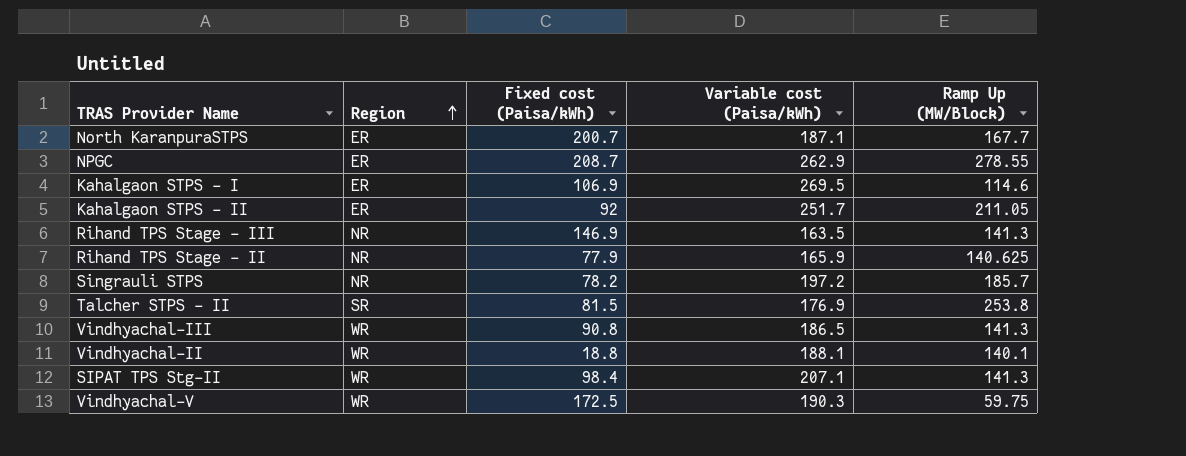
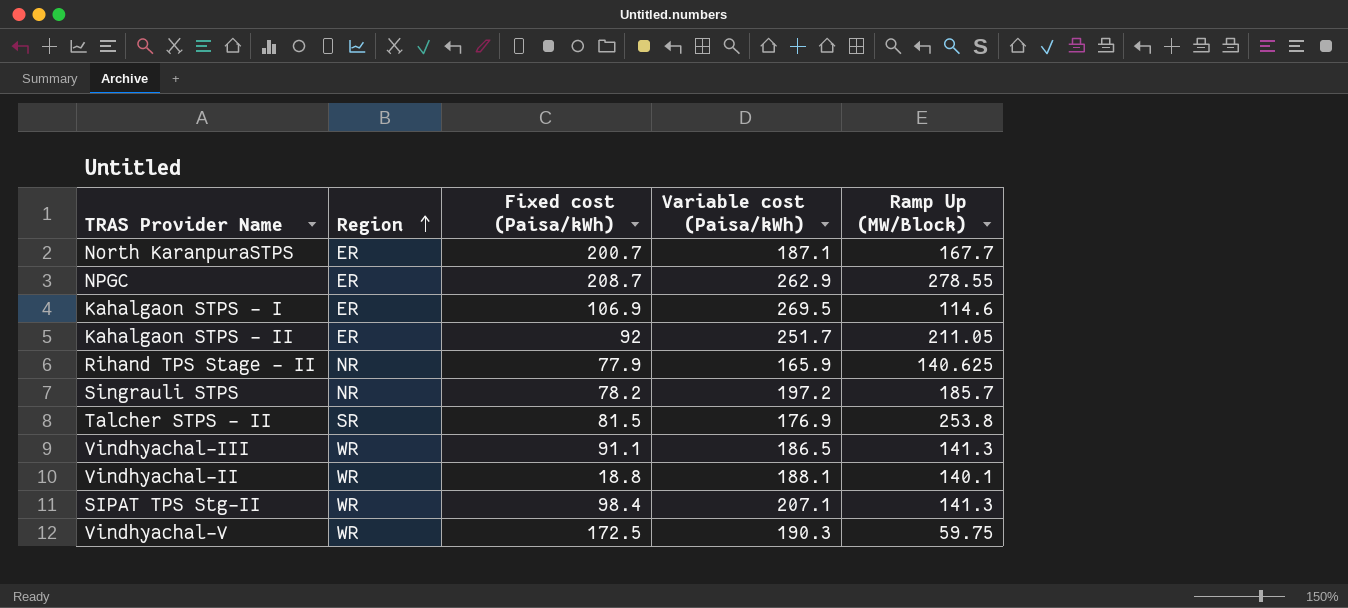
row Rihand TPS Stage - III: NR | 146.9 | 163.5 | 141.3 -> none
Vindhyachal-III | Fixed cost (Paisa/kWh): 90.8 -> 91.1

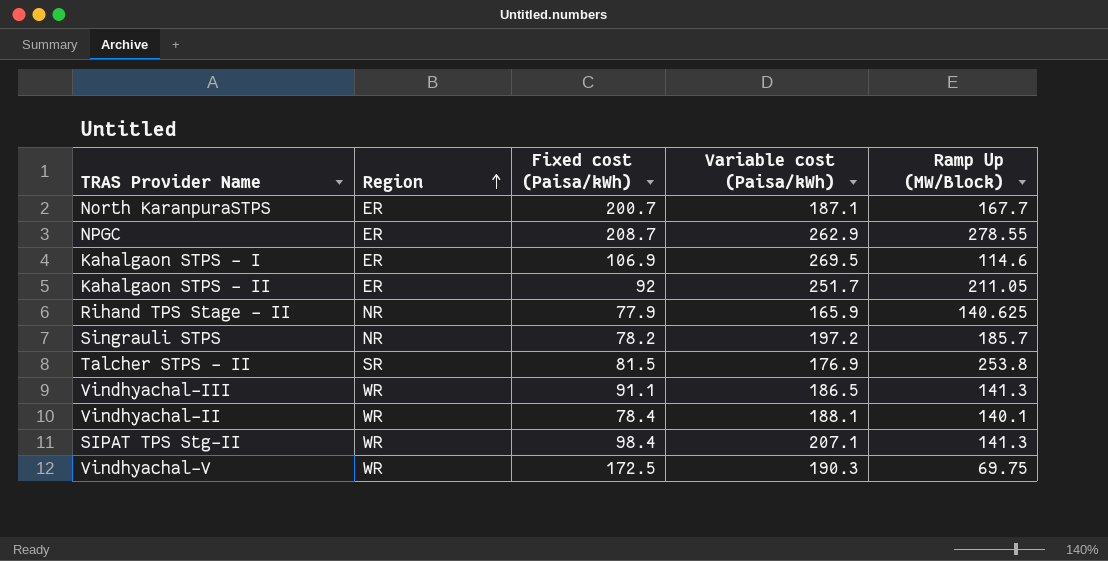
Vindhyachal-II | Fixed cost (Paisa/kWh): 18.8 -> 78.4
Vindhyachal-V | Ramp Up (MW/Block): 59.75 -> 69.75

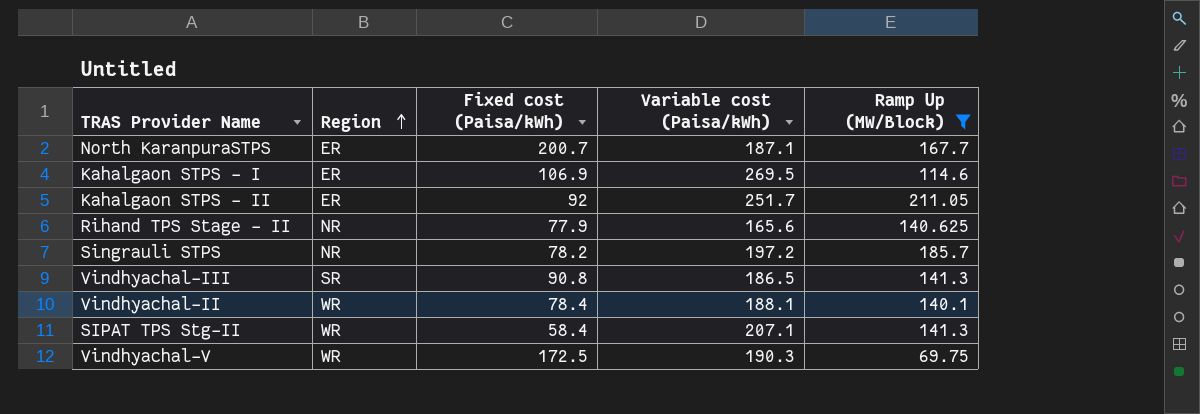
filter: none -> Ramp Up (MW/Block) <= 211.05
Rihand TPS Stage - II | Variable cost (Paisa/kWh): 165.9 -> 165.6
Vindhyachal-III | Region: WR -> SR
Vindhyachal-III | Fixed cost (Paisa/kWh): 91.1 -> 90.8
SIPAT TPS Stg-II | Fixed cost (Paisa/kWh): 98.4 -> 58.4

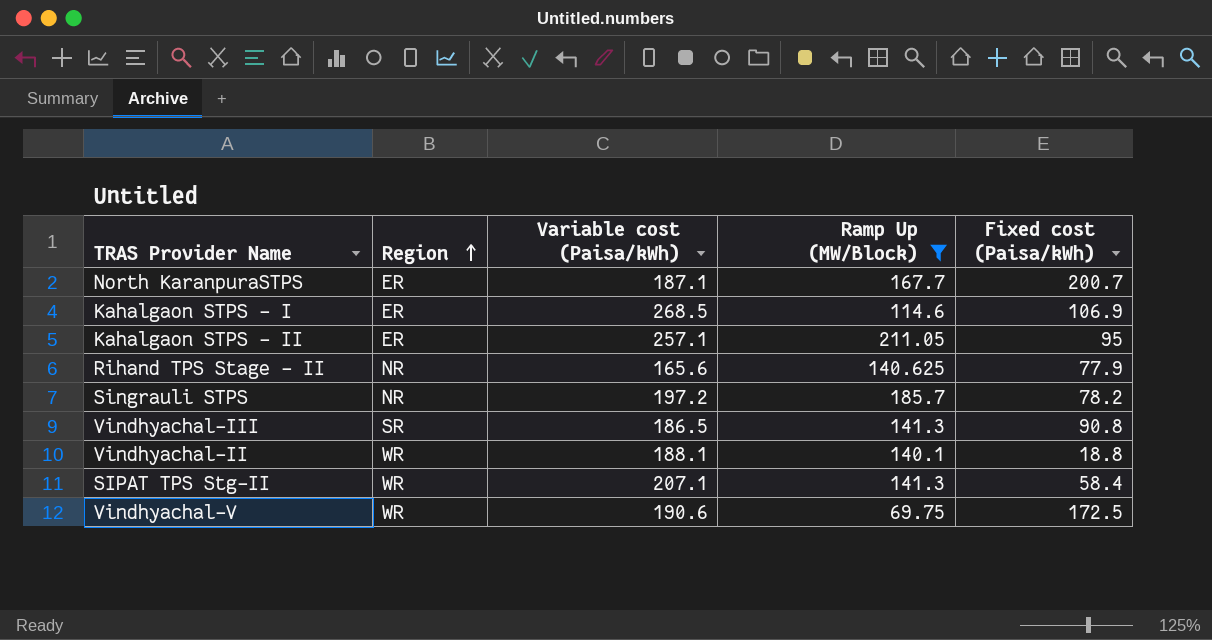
column Fixed cost (Paisa/kWh) | position: 3 -> 5
Kahalgaon STPS - I | Variable cost (Paisa/kWh): 269.5 -> 268.5
Kahalgaon STPS - II | Variable cost (Paisa/kWh): 251.7 -> 257.1
Kahalgaon STPS - II | Fixed cost (Paisa/kWh): 92 -> 95
Vindhyachal-II | Fixed cost (Paisa/kWh): 78.4 -> 18.8
Vindhyachal-V | Variable cost (Paisa/kWh): 190.3 -> 190.6

